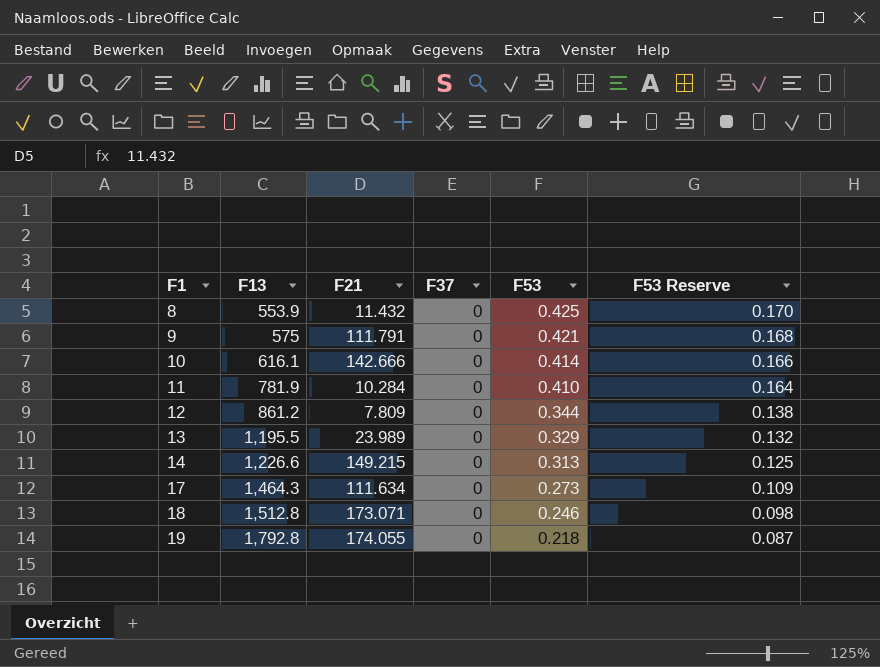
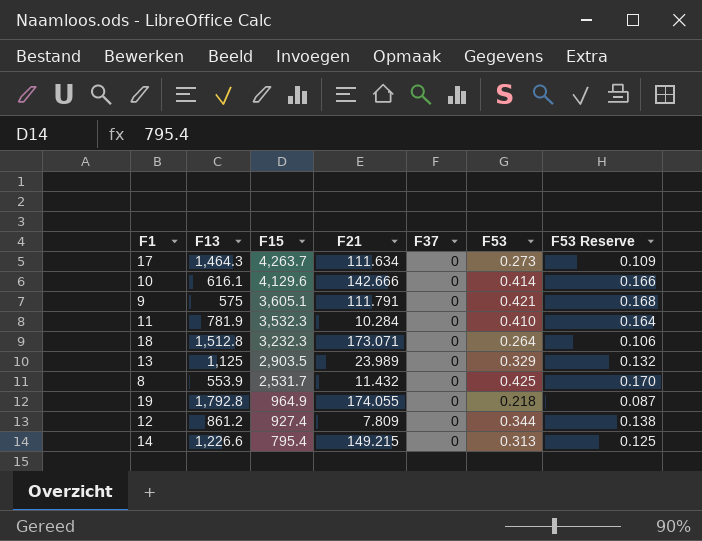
row order: F1 ascending -> F15 descending
column F15 | position: none -> 3
18 | F53: 0.246 -> 0.264
18 | F53 Reserve: 0.098 -> 0.106
13 | F13: 1,195.5 -> 1,125

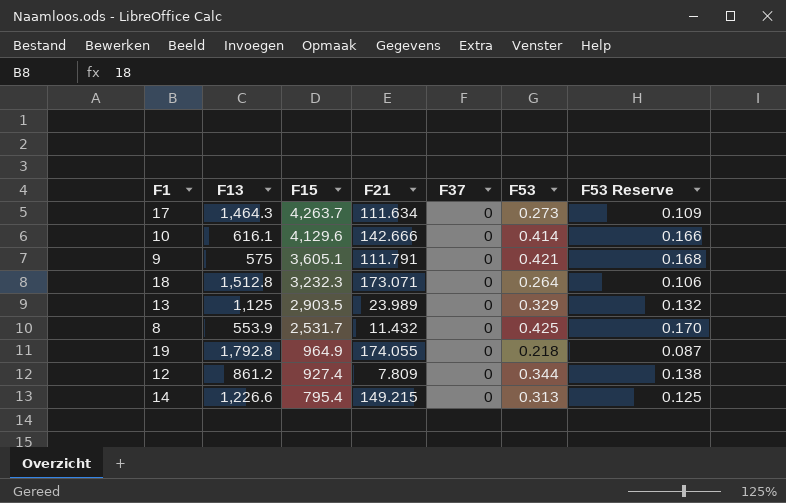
row 11: 781.9 | 3,532.3 | 10.284 | 0 | 0.410 | 0.164 -> none

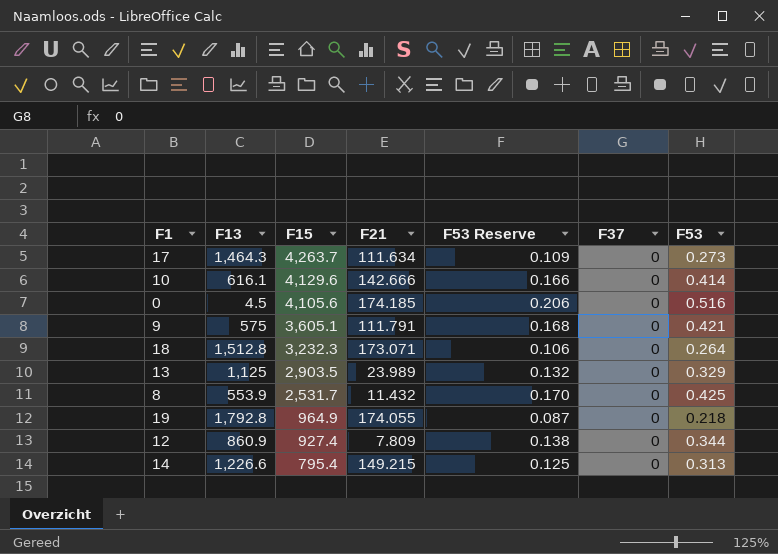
column F53 Reserve | position: 7 -> 5
row 0: none -> 4.5 | 4,105.6 | 174.185 | 0.206 | 0 | 0.516
12 | F13: 861.2 -> 860.9

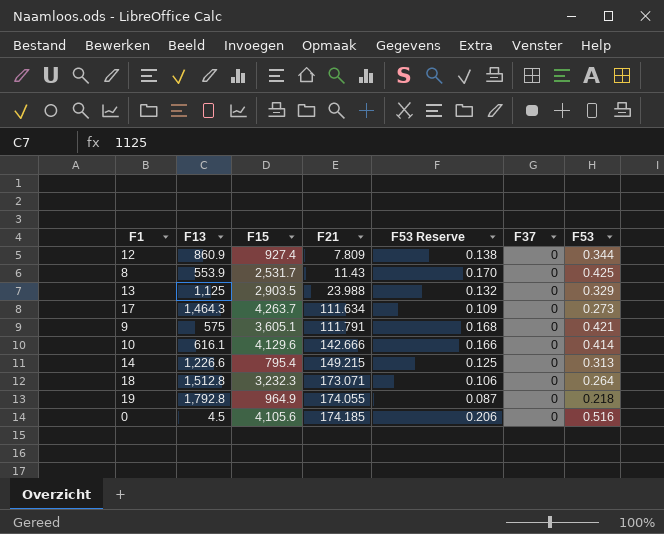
row order: F15 descending -> F21 ascending
8 | F21: 11.432 -> 11.43
13 | F21: 23.989 -> 23.988

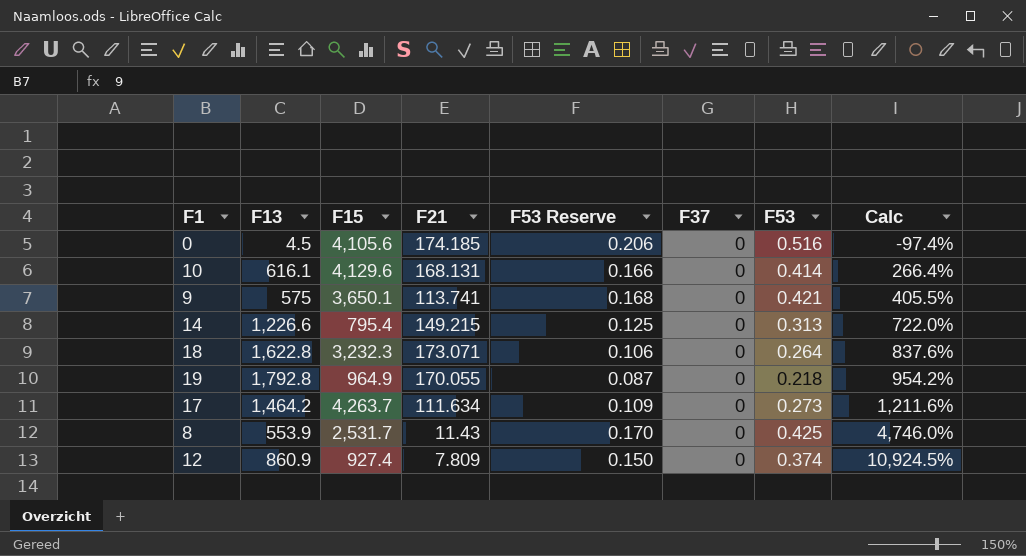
row order: F21 ascending -> Calc ascending
column Calc | formula: none -> ([F13] - [F21]) / [F21]
row 13: 1,125 | 2,903.5 | 23.988 | 0.132 | 0 | 0.329 -> none
10 | F21: 142.666 -> 168.131
9 | F15: 3,605.1 -> 3,650.1
9 | F21: 111.791 -> 113.741
18 | F13: 1,512.8 -> 1,622.8
19 | F21: 174.055 -> 170.055
17 | F13: 1,464.3 -> 1,464.2
12 | F53 Reserve: 0.138 -> 0.150
12 | F53: 0.344 -> 0.374

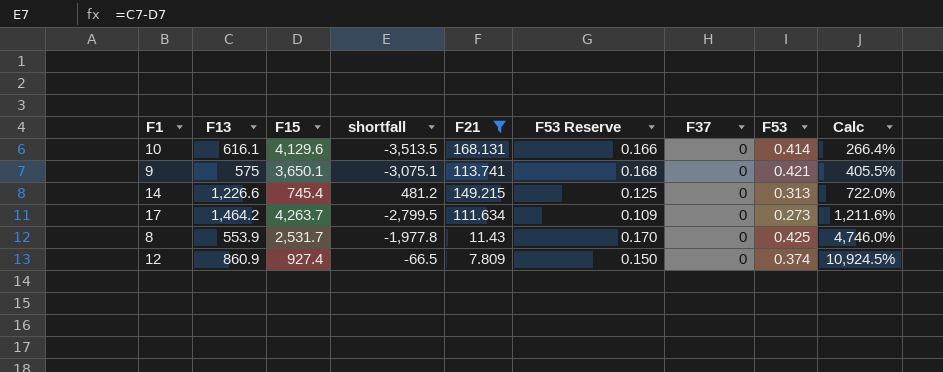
filter: none -> F21 <= 168.131
column shortfall | formula: none -> [F13] - [F15]
14 | F15: 795.4 -> 745.4

